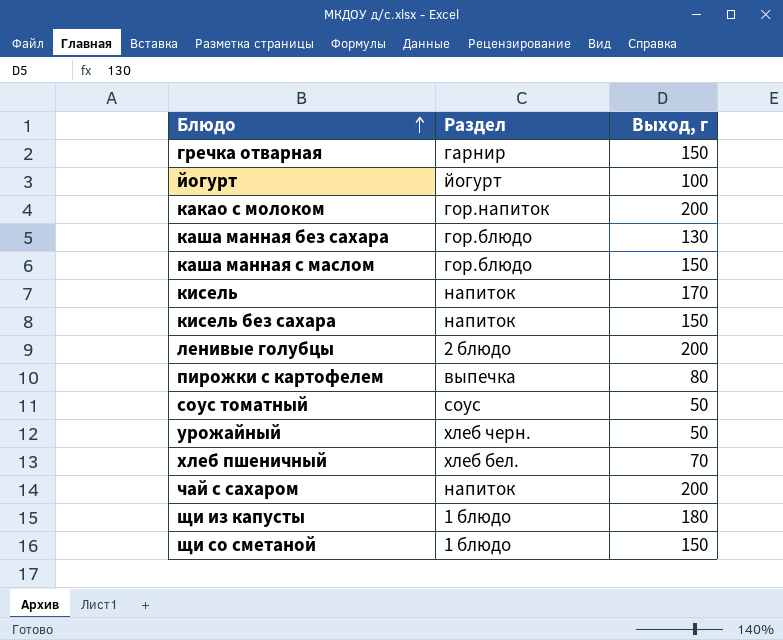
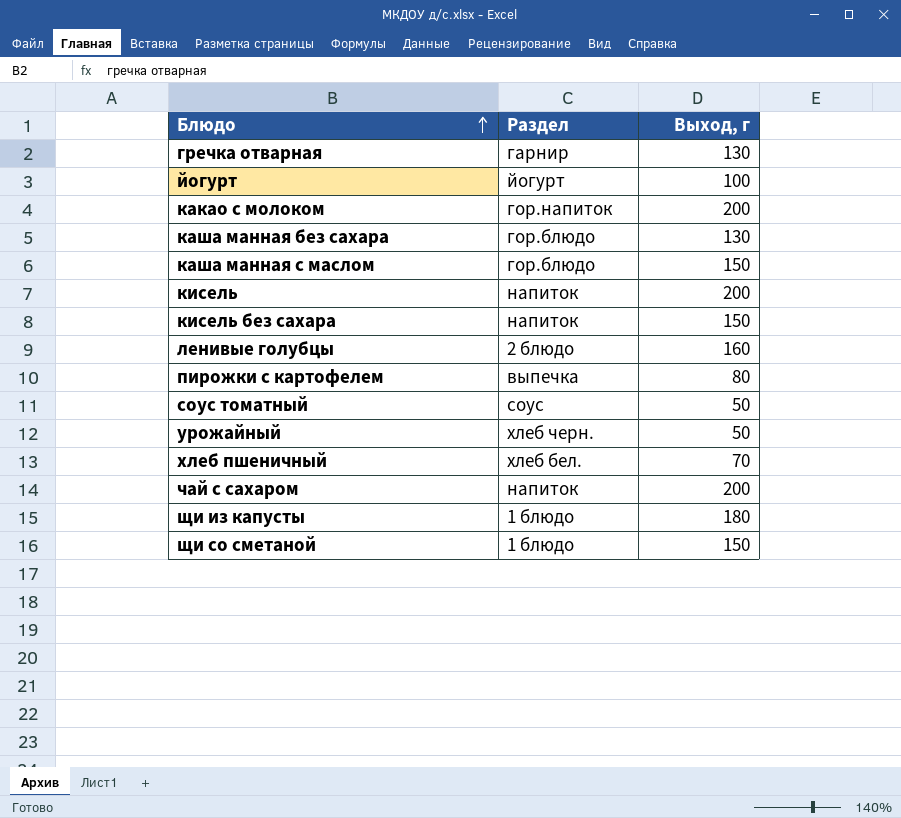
гречка отварная | Выход, г: 150 -> 130
кисель | Выход, г: 170 -> 200
ленивые голубцы | Выход, г: 200 -> 160

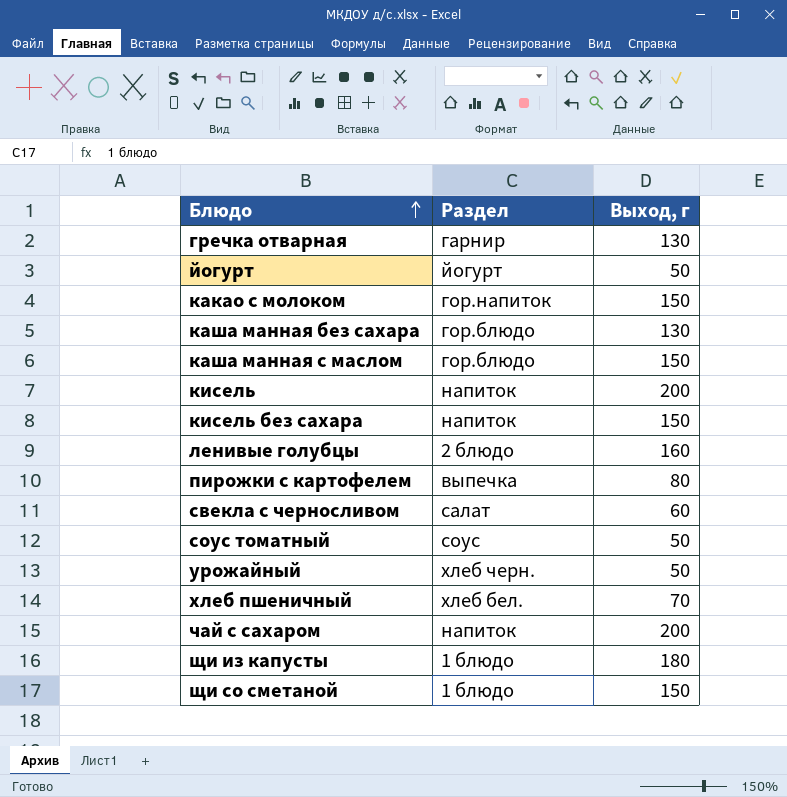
йогурт | Выход, г: 100 -> 50
какао с молоком | Выход, г: 200 -> 150
row свекла с черносливом: none -> салат | 60

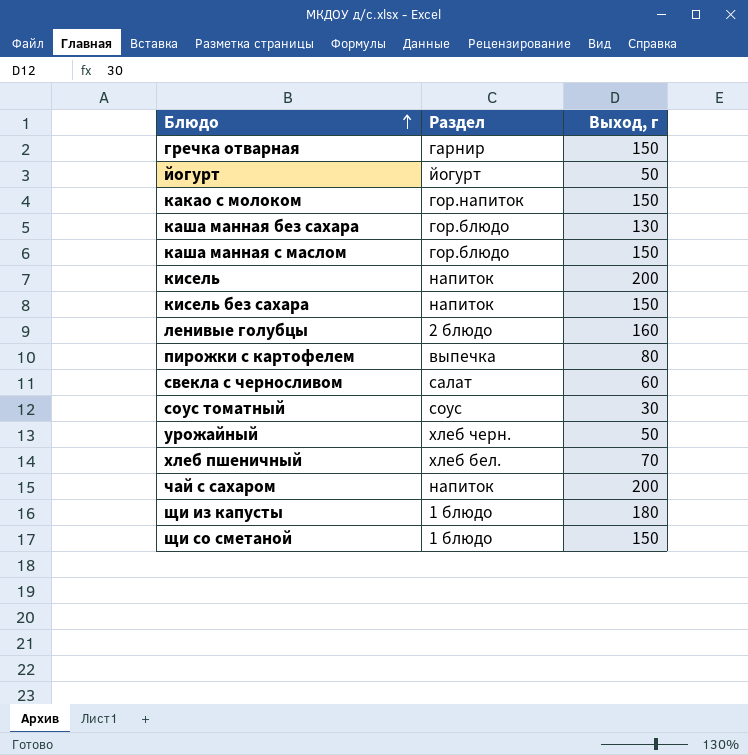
гречка отварная | Выход, г: 130 -> 150
соус томатный | Выход, г: 50 -> 30

